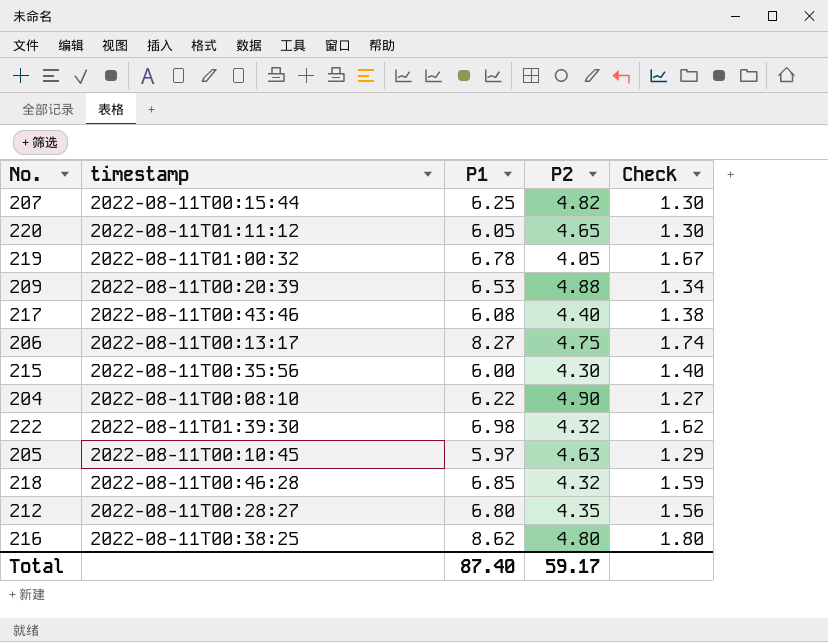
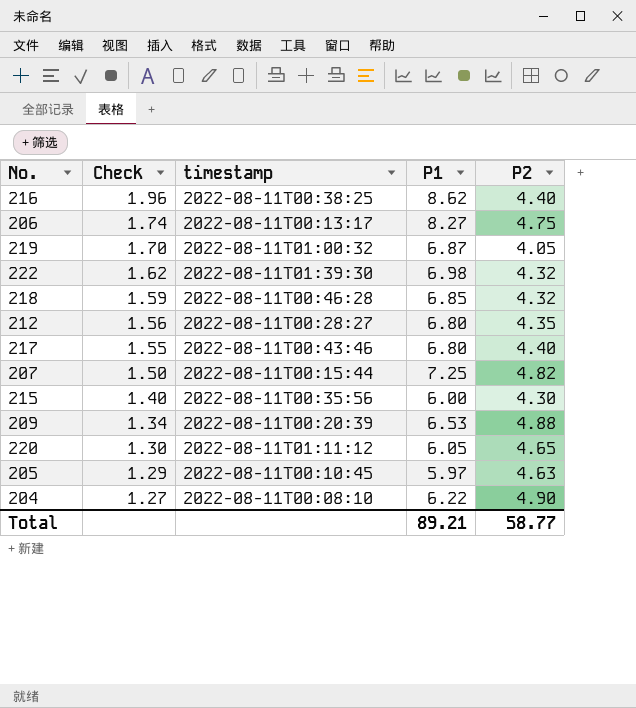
row order: none -> Check descending
column Check | position: 5 -> 2
216 | Check: 1.80 -> 1.96
216 | P2: 4.80 -> 4.40
219 | Check: 1.67 -> 1.70
219 | P1: 6.78 -> 6.87
217 | Check: 1.38 -> 1.55
217 | P1: 6.08 -> 6.80
207 | Check: 1.30 -> 1.50
207 | P1: 6.25 -> 7.25
Total | P1: 87.40 -> 89.21
Total | P2: 59.17 -> 58.77

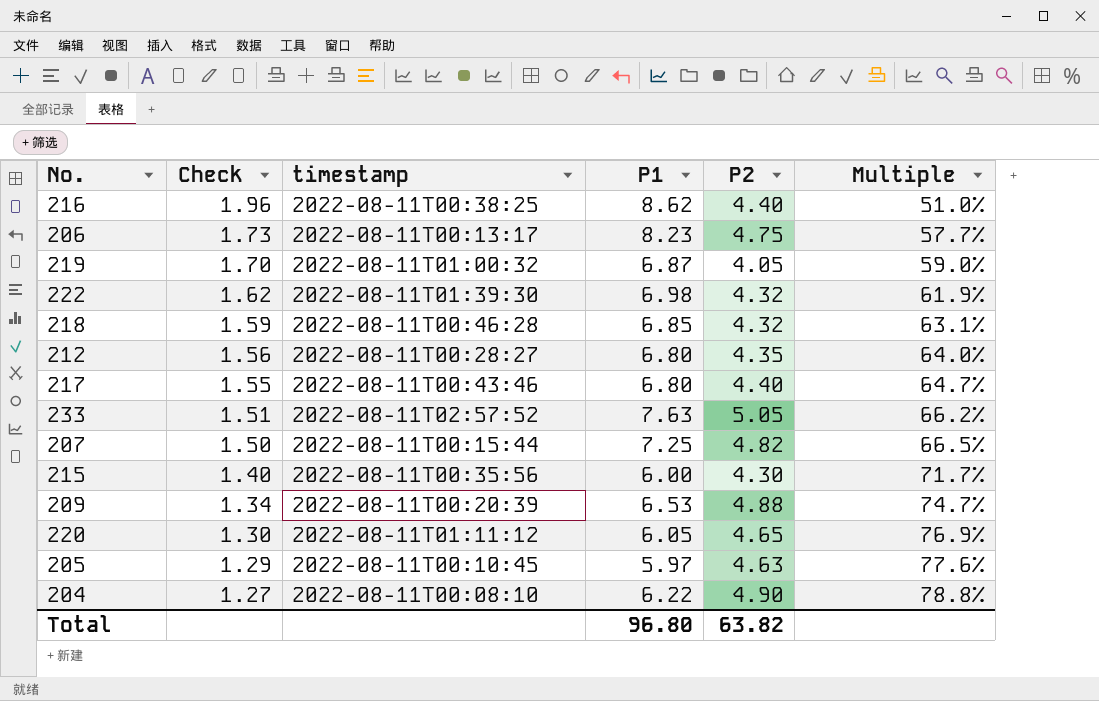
column Multiple | formula: none -> [P2] / [P1]
206 | Check: 1.74 -> 1.73
206 | P1: 8.27 -> 8.23
row 233: none -> 1.51 | 2022-08-11T02:57:52 | 7.63 | 5.05 | 66.2%
Total | P1: 89.21 -> 96.80
Total | P2: 58.77 -> 63.82

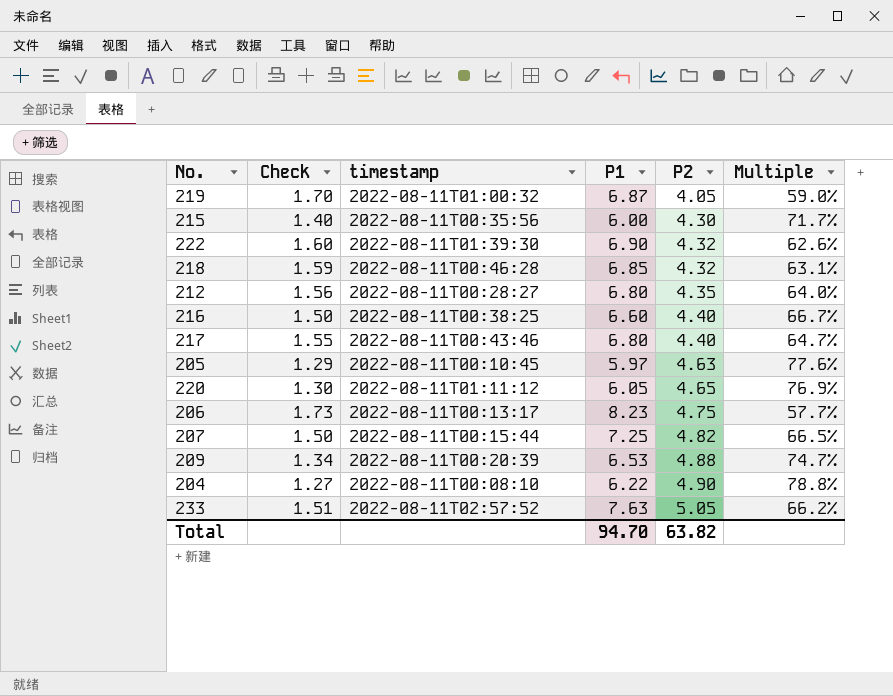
row order: Check descending -> P2 ascending
222 | Check: 1.62 -> 1.60
222 | P1: 6.98 -> 6.90
222 | Multiple: 61.9% -> 62.6%
216 | Check: 1.96 -> 1.50
216 | P1: 8.62 -> 6.60
216 | Multiple: 51.0% -> 66.7%
Total | P1: 96.80 -> 94.70

